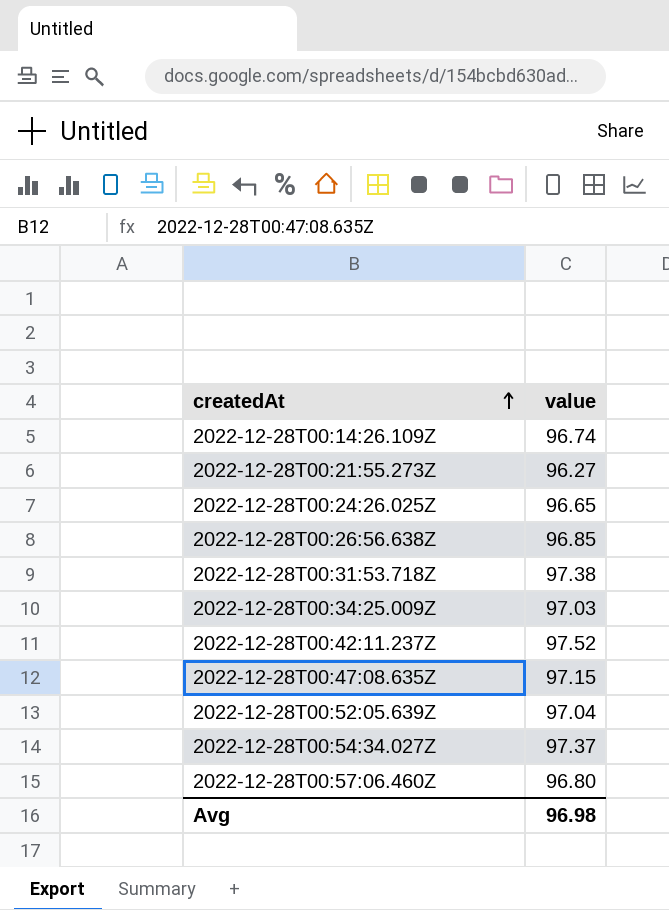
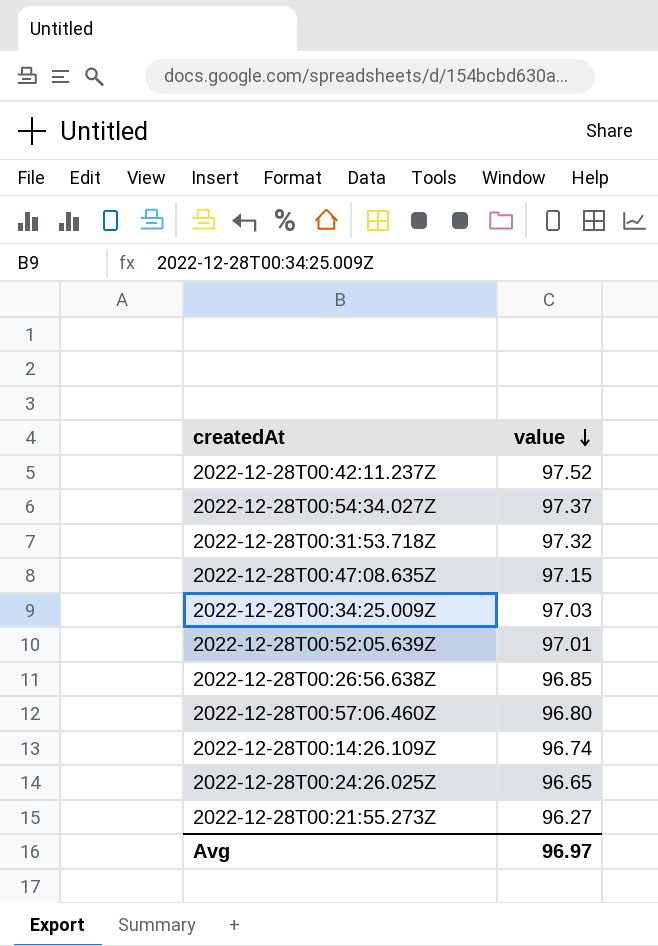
row order: createdAt ascending -> value descending
2022-12-28T00:31:53.718Z | value: 97.38 -> 97.32
2022-12-28T00:52:05.639Z | value: 97.04 -> 97.01
Avg | value: 96.98 -> 96.97

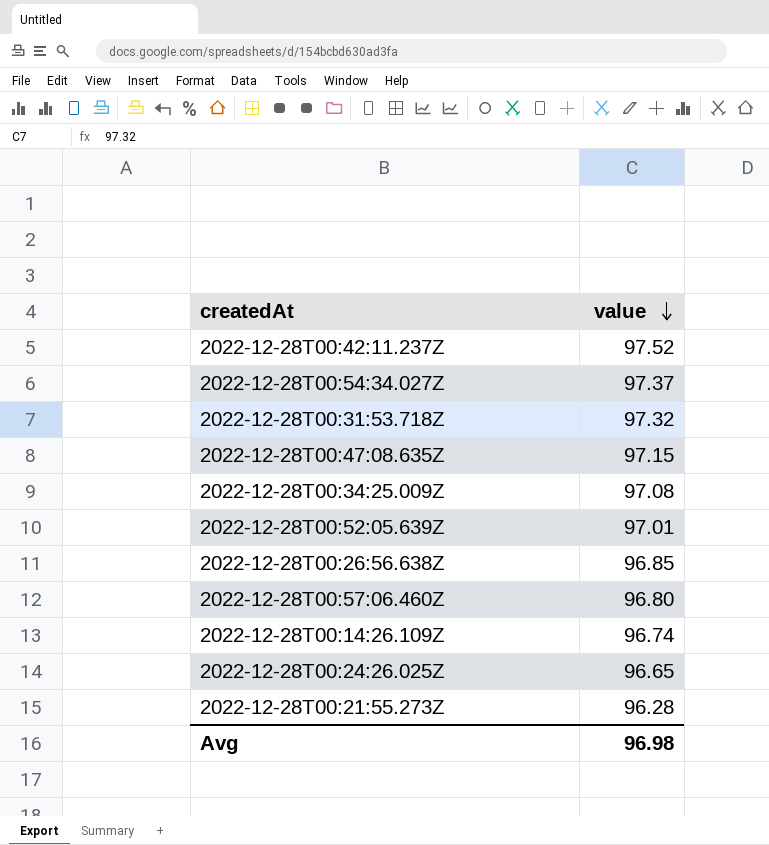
2022-12-28T00:34:25.009Z | value: 97.03 -> 97.08
2022-12-28T00:21:55.273Z | value: 96.27 -> 96.28
Avg | value: 96.97 -> 96.98

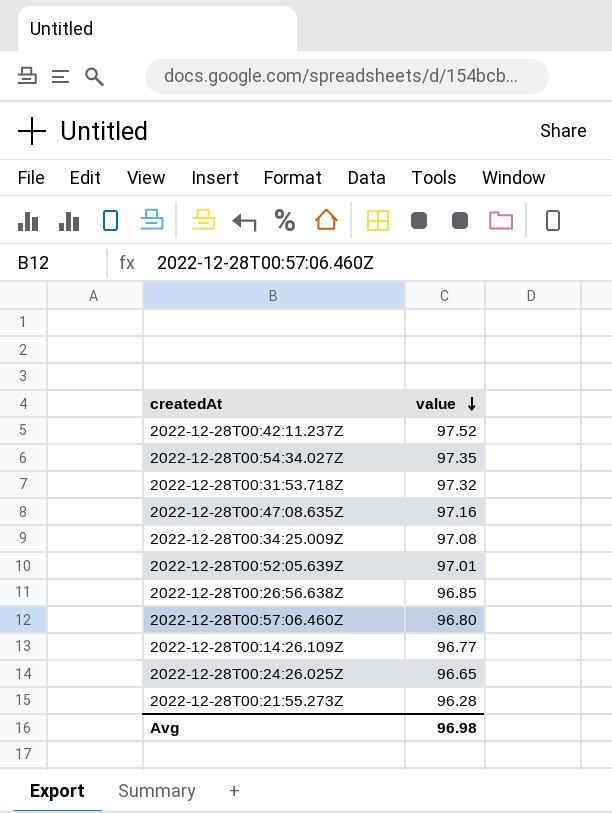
2022-12-28T00:54:34.027Z | value: 97.37 -> 97.35
2022-12-28T00:47:08.635Z | value: 97.15 -> 97.16
2022-12-28T00:14:26.109Z | value: 96.74 -> 96.77

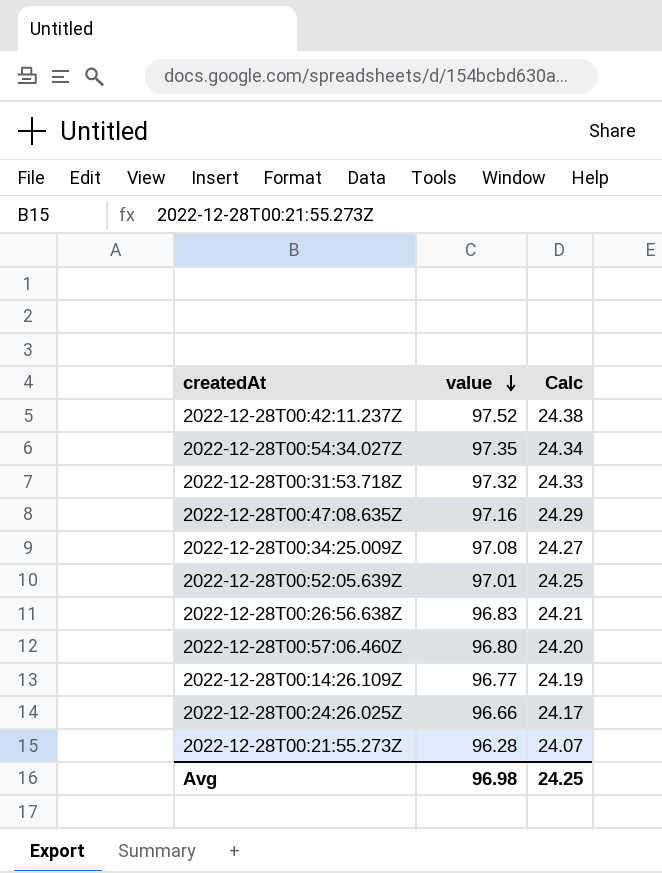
column Calc | formula: none -> [value] * 0.25
2022-12-28T00:26:56.638Z | value: 96.85 -> 96.83
2022-12-28T00:24:26.025Z | value: 96.65 -> 96.66

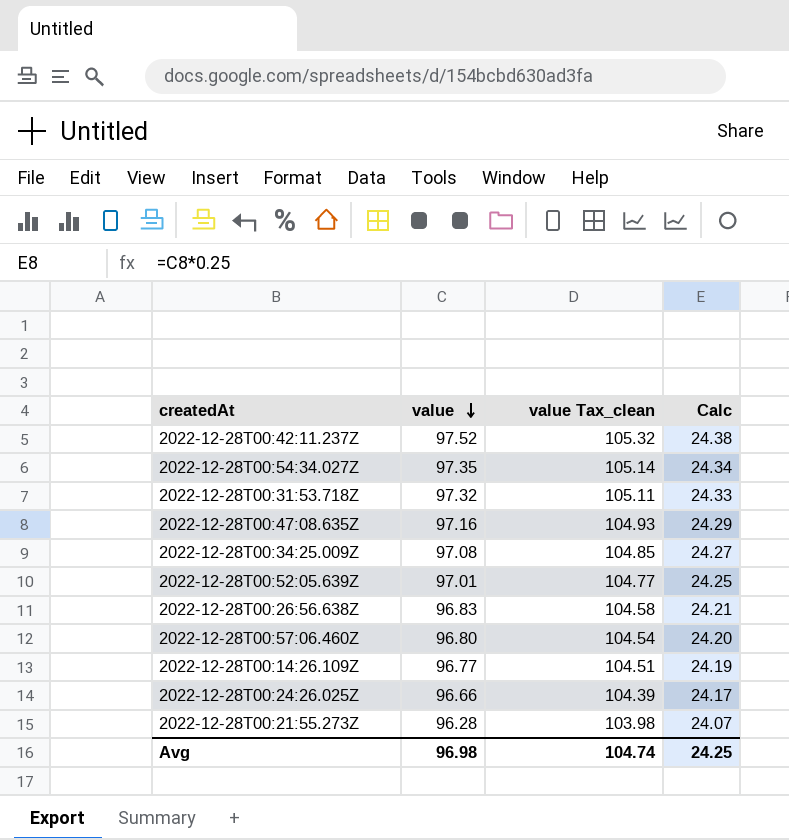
column value Tax_clean | formula: none -> [value] * 1.08

